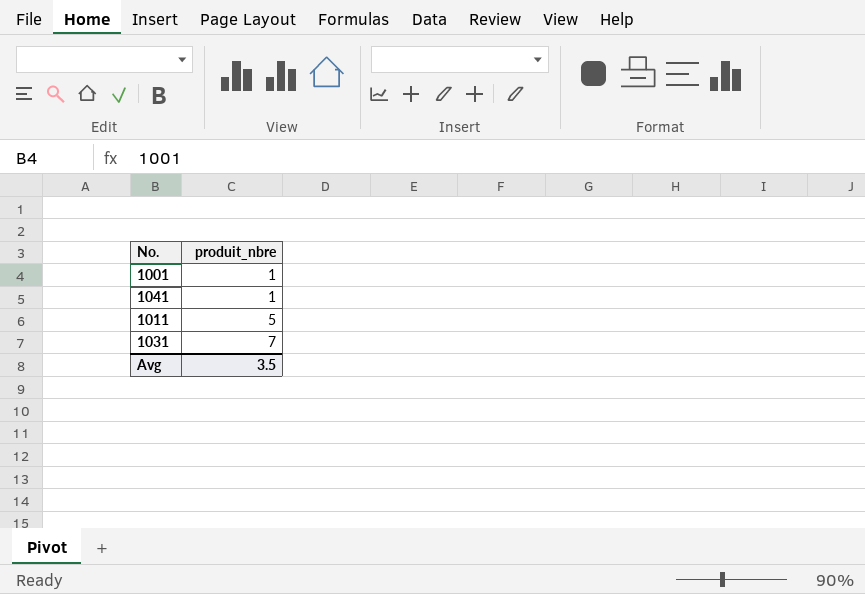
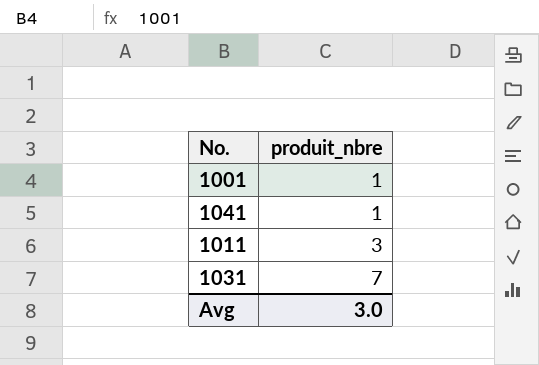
1011 | produit_nbre: 5 -> 3
Avg | produit_nbre: 3.5 -> 3.0

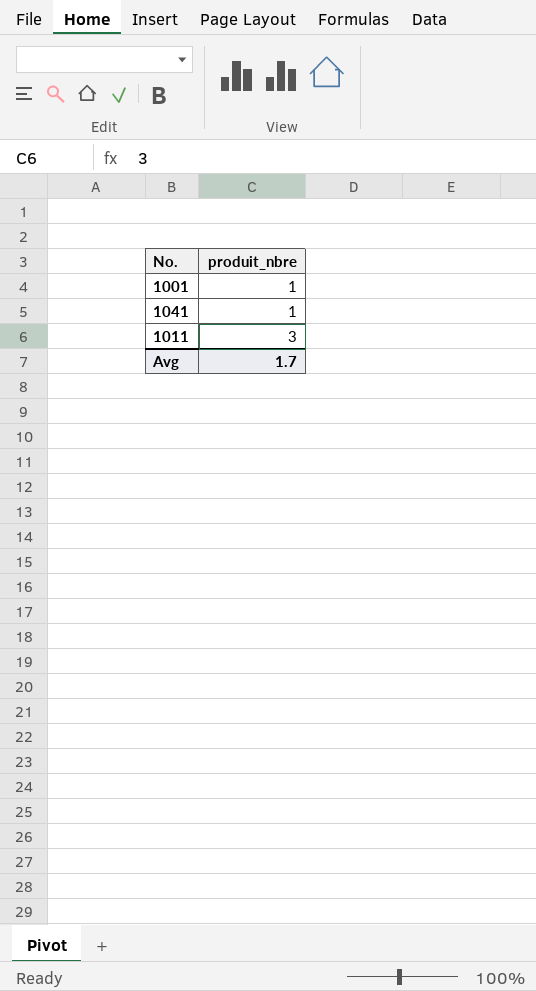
row 1031: 7 -> none
Avg | produit_nbre: 3.0 -> 1.7

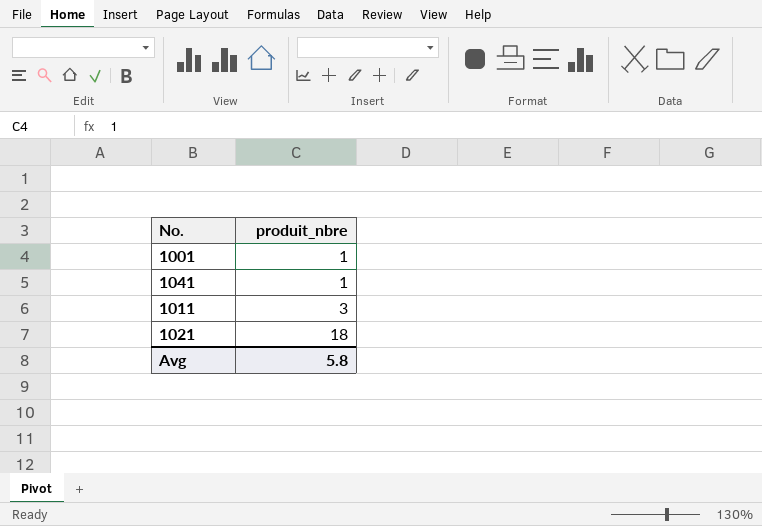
row 1021: none -> 18
Avg | produit_nbre: 1.7 -> 5.8

